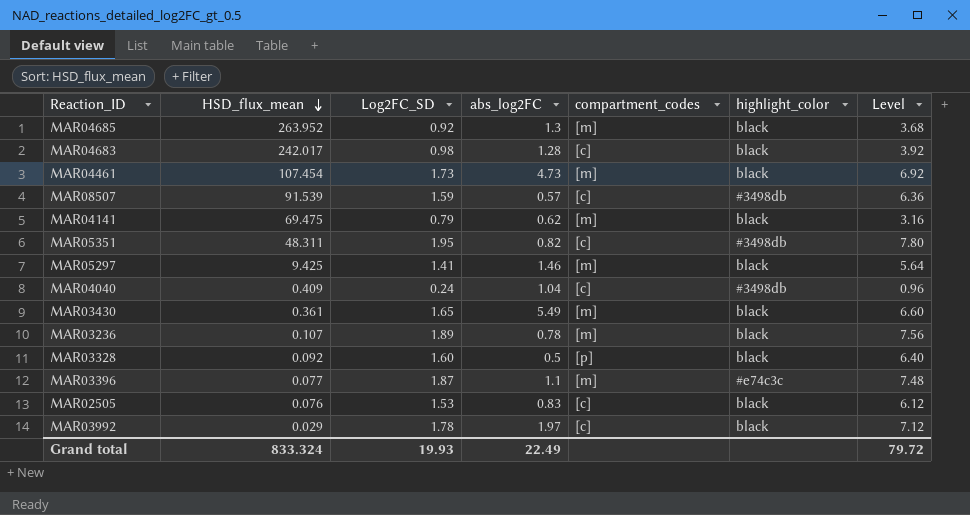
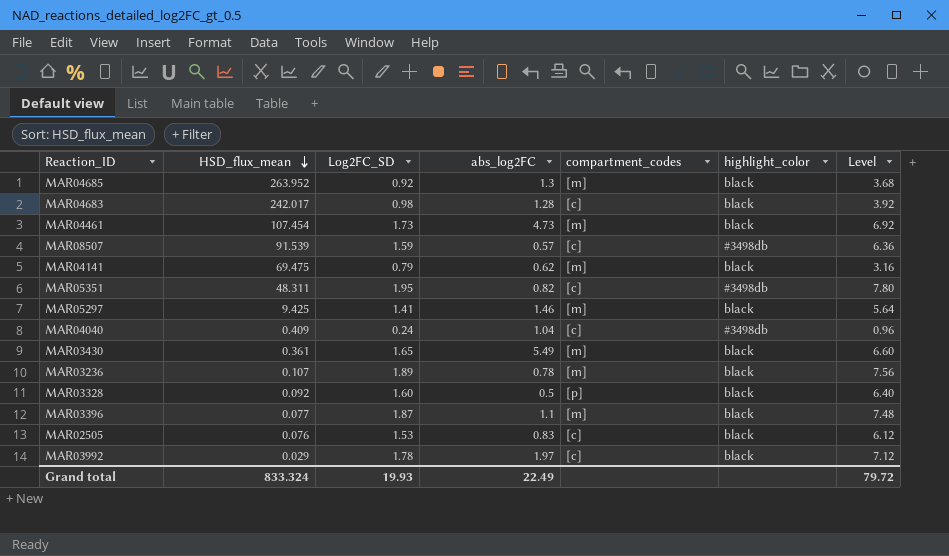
MAR03396 | highlight_color: #e74c3c -> black

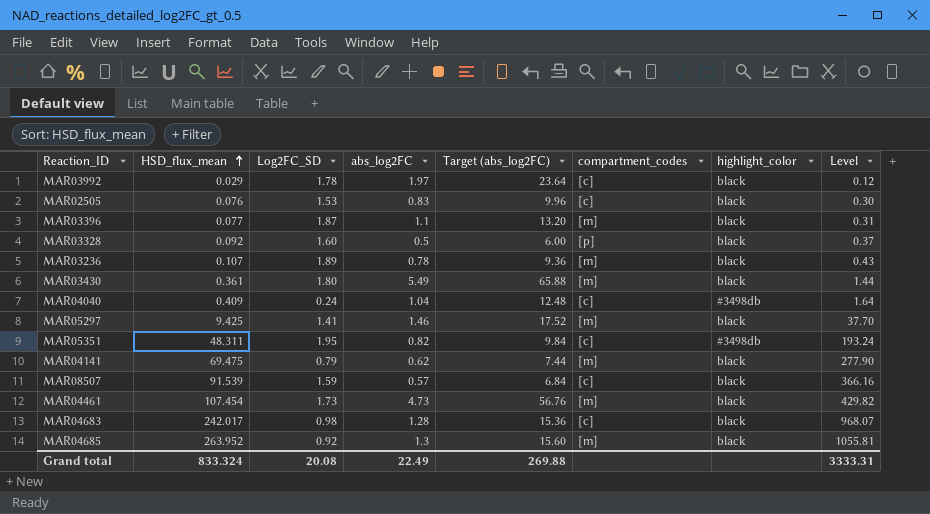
row order: HSD_flux_mean descending -> HSD_flux_mean ascending
column Target (abs_log2FC) | formula: none -> [abs_log2FC] * 12
column Level | formula: [Log2FC_SD] * 4 -> [HSD_flux_mean] * 4
MAR03430 | Log2FC_SD: 1.65 -> 1.80
MAR08507 | highlight_color: #3498db -> black
Grand total | Log2FC_SD: 19.93 -> 20.08
Grand total | Level: 79.72 -> 3333.31

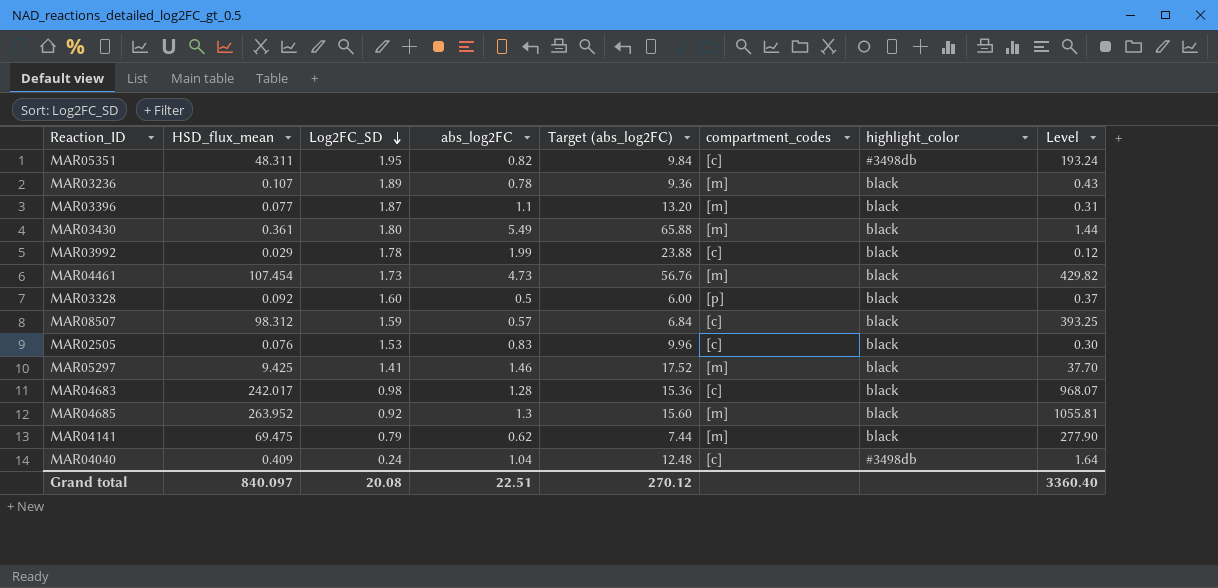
row order: HSD_flux_mean ascending -> Log2FC_SD descending
MAR03992 | abs_log2FC: 1.97 -> 1.99
MAR03992 | Target (abs_log2FC): 23.64 -> 23.88
MAR08507 | HSD_flux_mean: 91.539 -> 98.312
MAR08507 | Level: 366.16 -> 393.25
Grand total | HSD_flux_mean: 833.324 -> 840.097
Grand total | abs_log2FC: 22.49 -> 22.51
Grand total | Target (abs_log2FC): 269.88 -> 270.12
Grand total | Level: 3333.31 -> 3360.40

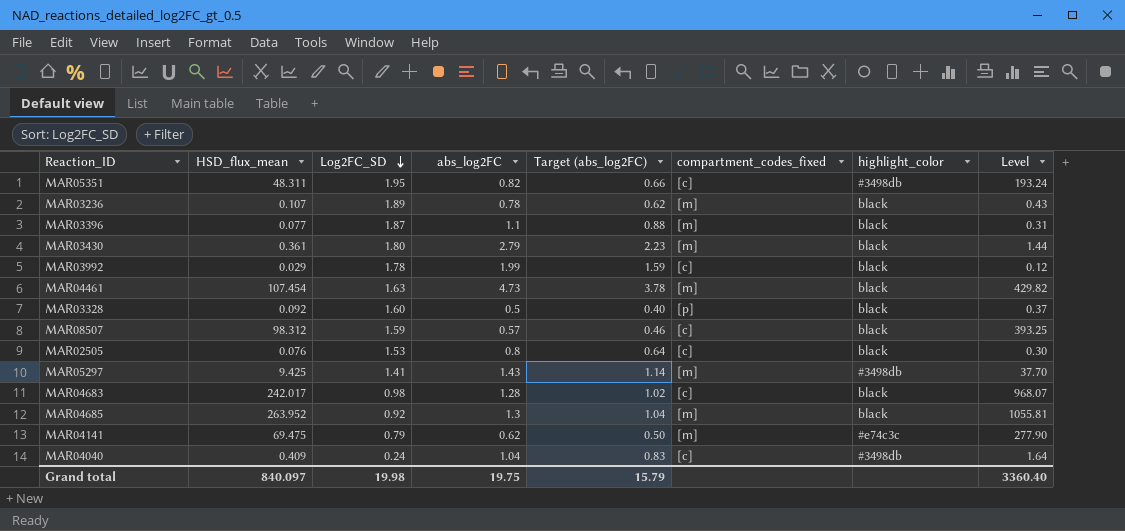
column Target (abs_log2FC) | formula: [abs_log2FC] * 12 -> [abs_log2FC] * 0.8
column name: compartment_codes -> compartment_codes_fixed
MAR03430 | abs_log2FC: 5.49 -> 2.79
MAR04461 | Log2FC_SD: 1.73 -> 1.63
MAR02505 | abs_log2FC: 0.83 -> 0.8
MAR05297 | abs_log2FC: 1.46 -> 1.43
MAR05297 | highlight_color: black -> #3498db
MAR04141 | highlight_color: black -> #e74c3c
Grand total | Log2FC_SD: 20.08 -> 19.98
Grand total | abs_log2FC: 22.51 -> 19.75
Grand total | Target (abs_log2FC): 270.12 -> 15.79

